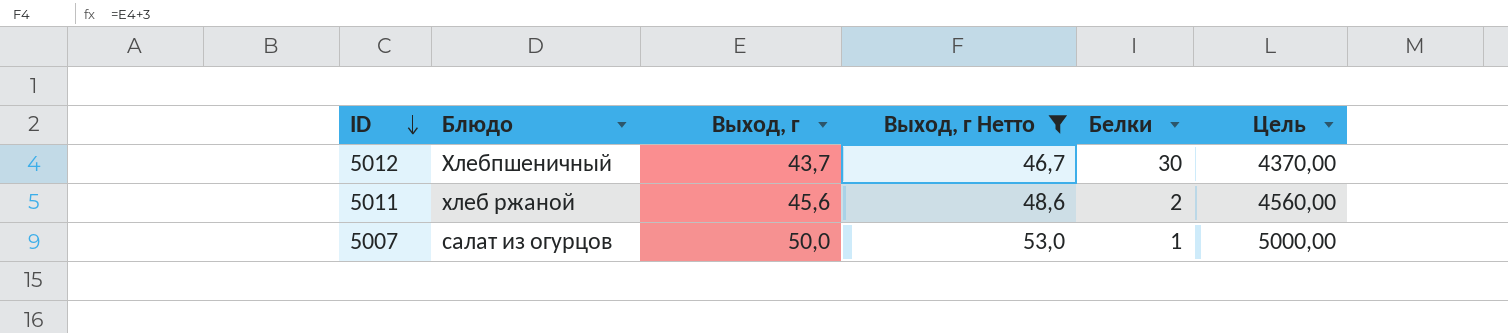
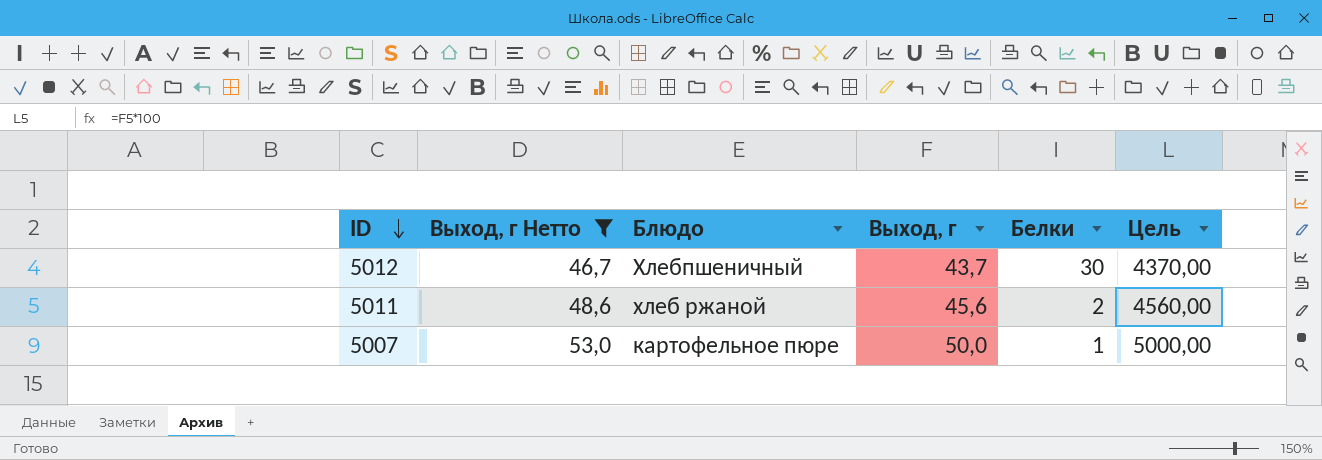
column Выход, г Нетто | position: 4 -> 2
5007 | Блюдо: салат из огурцов -> картофельное пюре

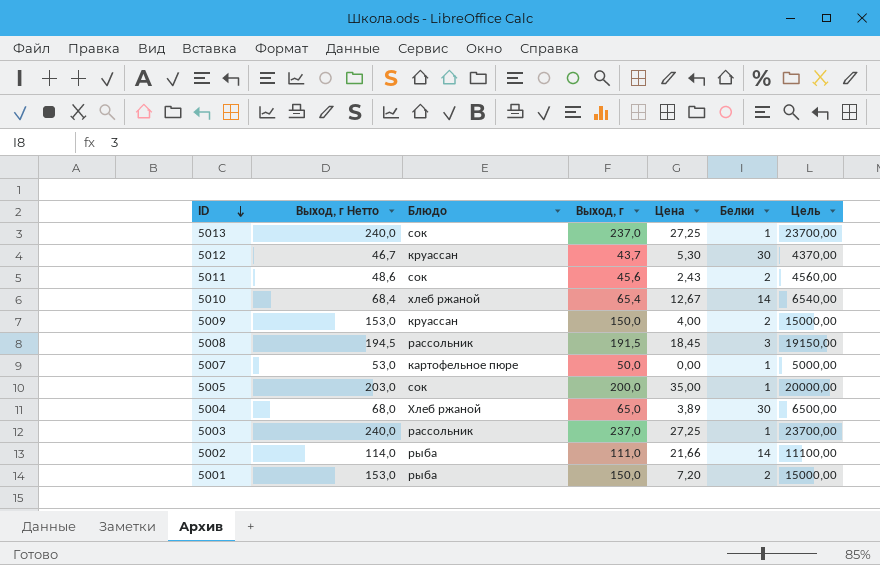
filter: Выход, г Нетто <= 53,0 -> none
column Цена | position: none -> 5
5012 | Блюдо: Хлебпшеничный -> круассан
5011 | Блюдо: хлеб ржаной -> сок

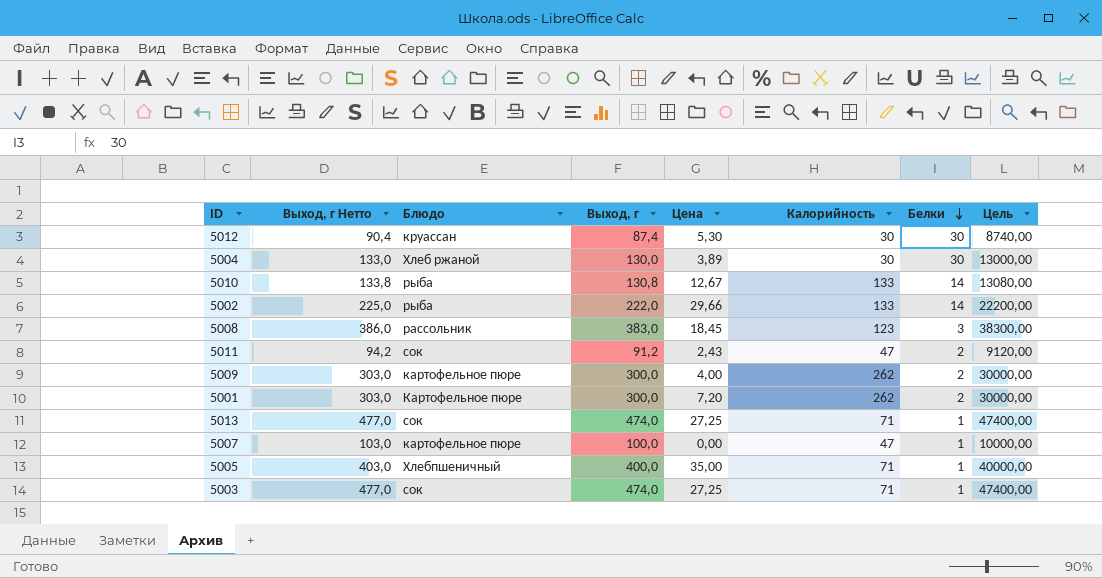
row order: ID descending -> Белки descending
column Калорийность | position: none -> 6
5012 | Выход, г Нетто: 46,7 -> 90,4
5012 | Выход, г: 43,7 -> 87,4
5012 | Цель: 4370,00 -> 8740,00
5004 | Выход, г Нетто: 68,0 -> 133,0
5004 | Выход, г: 65,0 -> 130,0
5004 | Цель: 6500,00 -> 13000,00
5010 | Выход, г Нетто: 68,4 -> 133,8
5010 | Блюдо: хлеб ржаной -> рыба
5010 | Выход, г: 65,4 -> 130,8
5010 | Цель: 6540,00 -> 13080,00
5002 | Выход, г Нетто: 114,0 -> 225,0
5002 | Выход, г: 111,0 -> 222,0
5002 | Цена: 21,66 -> 29,66
5002 | Цель: 11100,00 -> 22200,00
5008 | Выход, г Нетто: 194,5 -> 386,0
5008 | Выход, г: 191,5 -> 383,0
5008 | Цель: 19150,00 -> 38300,00
5011 | Выход, г Нетто: 48,6 -> 94,2
5011 | Выход, г: 45,6 -> 91,2
5011 | Цель: 4560,00 -> 9120,00
5009 | Выход, г Нетто: 153,0 -> 303,0
5009 | Блюдо: круассан -> картофельное пюре
5009 | Выход, г: 150,0 -> 300,0
5009 | Цель: 15000,00 -> 30000,00
5001 | Выход, г Нетто: 153,0 -> 303,0
5001 | Блюдо: рыба -> Картофельное пюре
5001 | Выход, г: 150,0 -> 300,0
5001 | Цель: 15000,00 -> 30000,00
5013 | Выход, г Нетто: 240,0 -> 477,0
5013 | Выход, г: 237,0 -> 474,0
5013 | Цель: 23700,00 -> 47400,00
5007 | Выход, г Нетто: 53,0 -> 103,0
5007 | Выход, г: 50,0 -> 100,0
5007 | Цель: 5000,00 -> 10000,00
5005 | Выход, г Нетто: 203,0 -> 403,0
5005 | Блюдо: сок -> Хлебпшеничный
5005 | Выход, г: 200,0 -> 400,0
5005 | Цель: 20000,00 -> 40000,00
5003 | Выход, г Нетто: 240,0 -> 477,0
5003 | Блюдо: рассольник -> сок
5003 | Выход, г: 237,0 -> 474,0
5003 | Цель: 23700,00 -> 47400,00

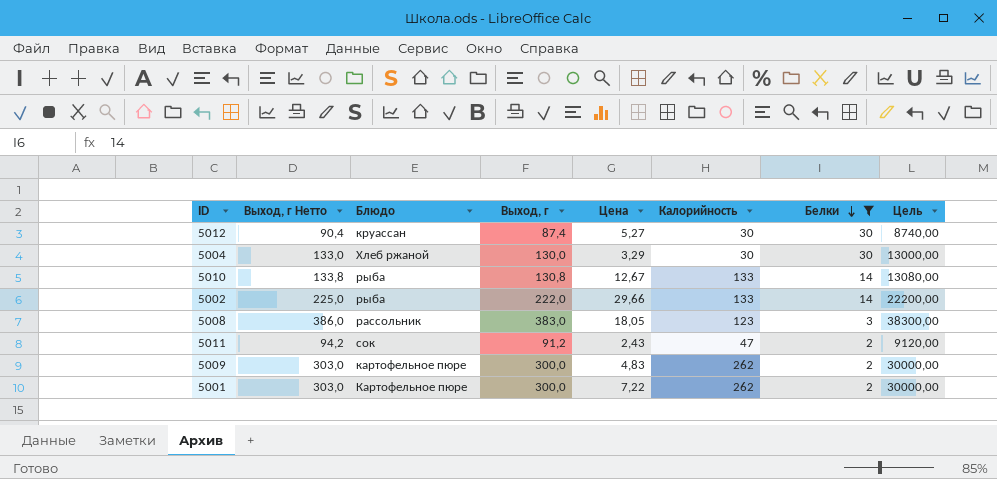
filter: none -> Белки != 1
5012 | Цена: 5,30 -> 5,27
5004 | Цена: 3,89 -> 3,29
5008 | Цена: 18,45 -> 18,05
5009 | Цена: 4,00 -> 4,83
5001 | Цена: 7,20 -> 7,22

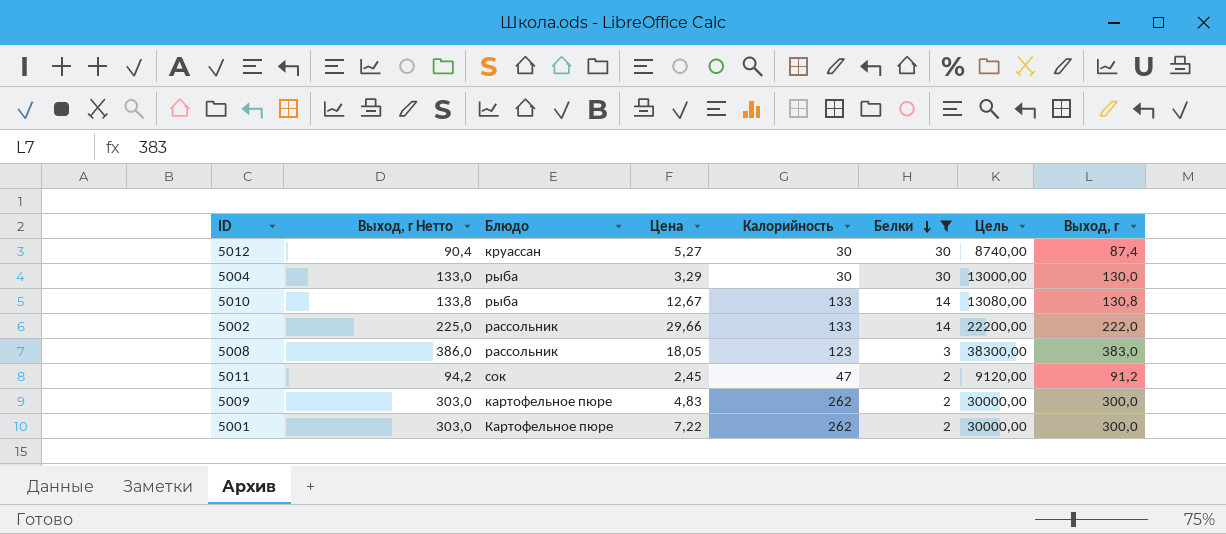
column Выход, г | position: 4 -> 8
5004 | Блюдо: Хлеб ржаной -> рыба
5002 | Блюдо: рыба -> рассольник
5011 | Цена: 2,43 -> 2,45

